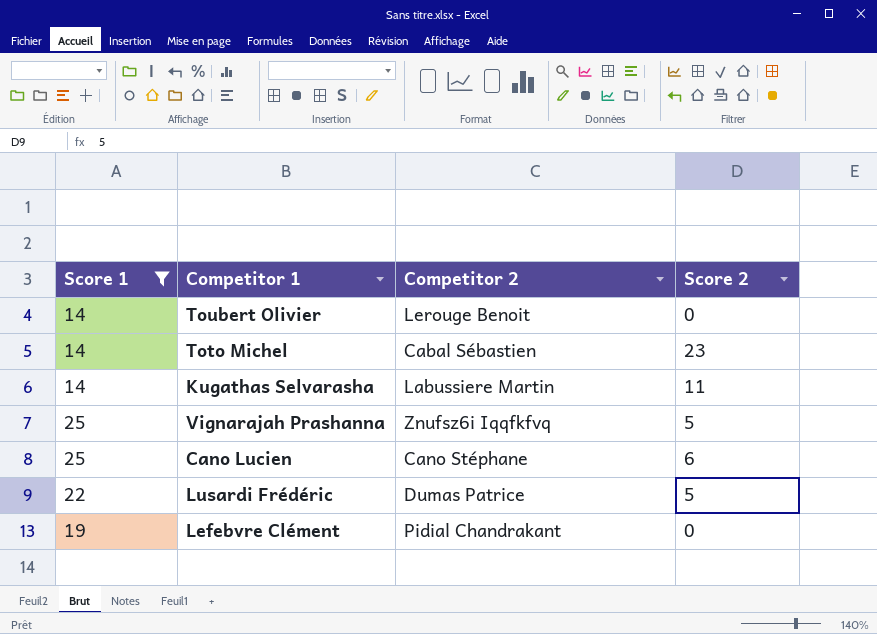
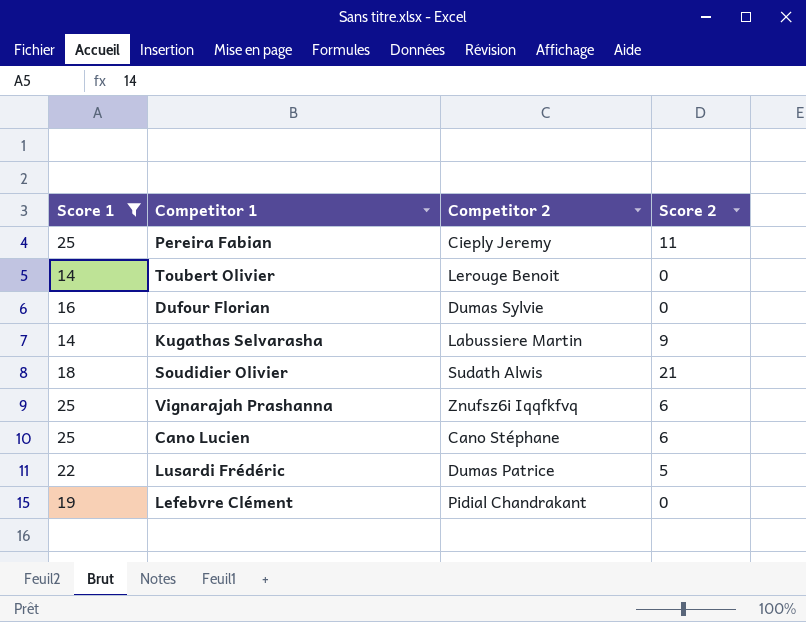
row Toto Michel: 14 | Cabal Sébastien | 23 -> none
row Pereira Fabian: none -> 25 | Cieply Jeremy | 11
row Dufour Florian: none -> 16 | Dumas Sylvie | 0
Kugathas Selvarasha | Score 2: 11 -> 9
row Soudidier Olivier: none -> 18 | Sudath Alwis | 21
Vignarajah Prashanna | Score 2: 5 -> 6

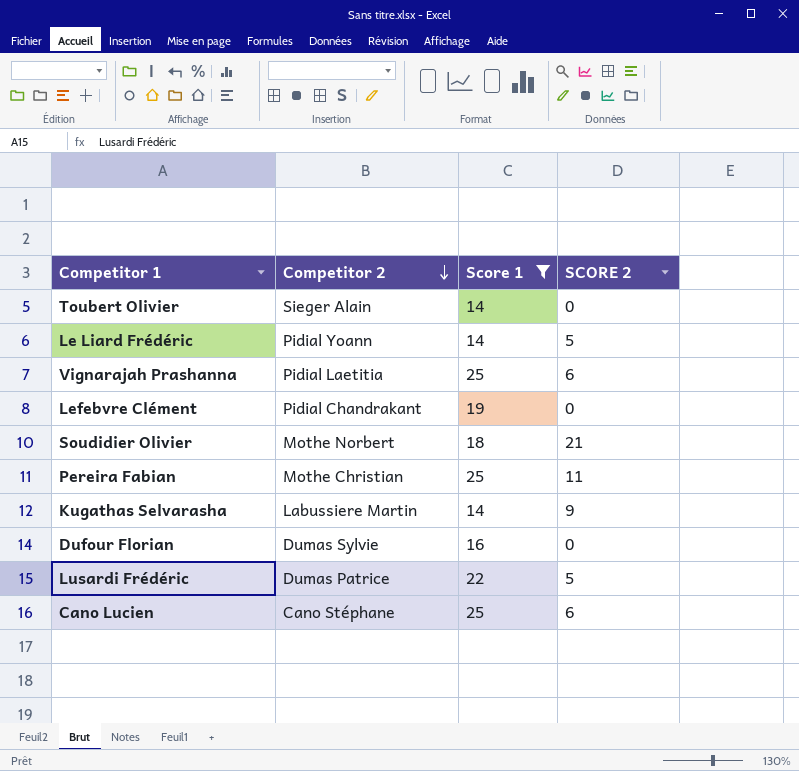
row order: none -> Competitor 2 descending
column Score 1 | position: 1 -> 3
column name: Score 2 -> SCORE 2
Toubert Olivier | Competitor 2: Lerouge Benoit -> Sieger Alain
row Le Liard Frédéric: none -> Pidial Yoann | 14 | 5
Vignarajah Prashanna | Competitor 2: Znufsz6i Iqqfkfvq -> Pidial Laetitia
Soudidier Olivier | Competitor 2: Sudath Alwis -> Mothe Norbert
Pereira Fabian | Competitor 2: Cieply Jeremy -> Mothe Christian

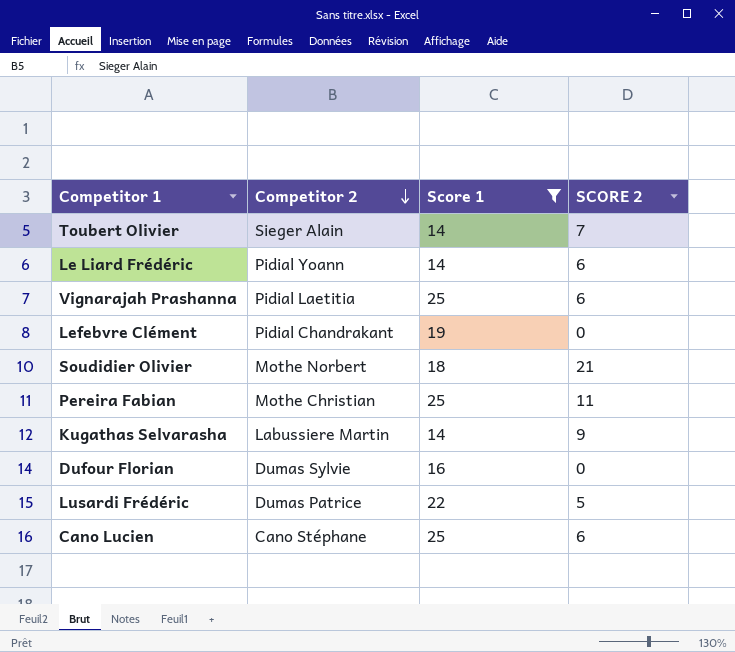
Toubert Olivier | SCORE 2: 0 -> 7
Le Liard Frédéric | SCORE 2: 5 -> 6

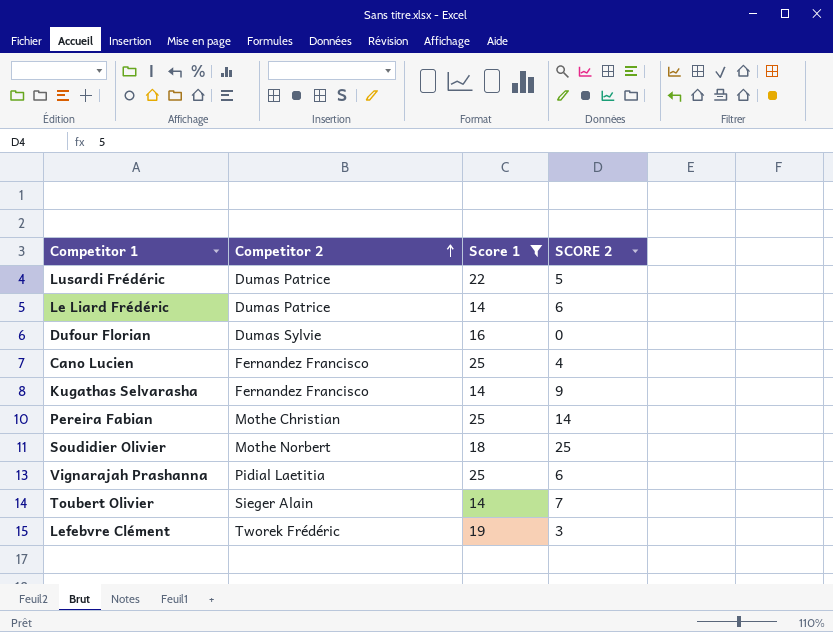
row order: Competitor 2 descending -> Competitor 2 ascending
Le Liard Frédéric | Competitor 2: Pidial Yoann -> Dumas Patrice
Cano Lucien | Competitor 2: Cano Stéphane -> Fernandez Francisco
Cano Lucien | SCORE 2: 6 -> 4
Kugathas Selvarasha | Competitor 2: Labussiere Martin -> Fernandez Francisco
Pereira Fabian | SCORE 2: 11 -> 14
Soudidier Olivier | SCORE 2: 21 -> 25
Lefebvre Clément | Competitor 2: Pidial Chandrakant -> Tworek Frédéric
Lefebvre Clément | SCORE 2: 0 -> 3

